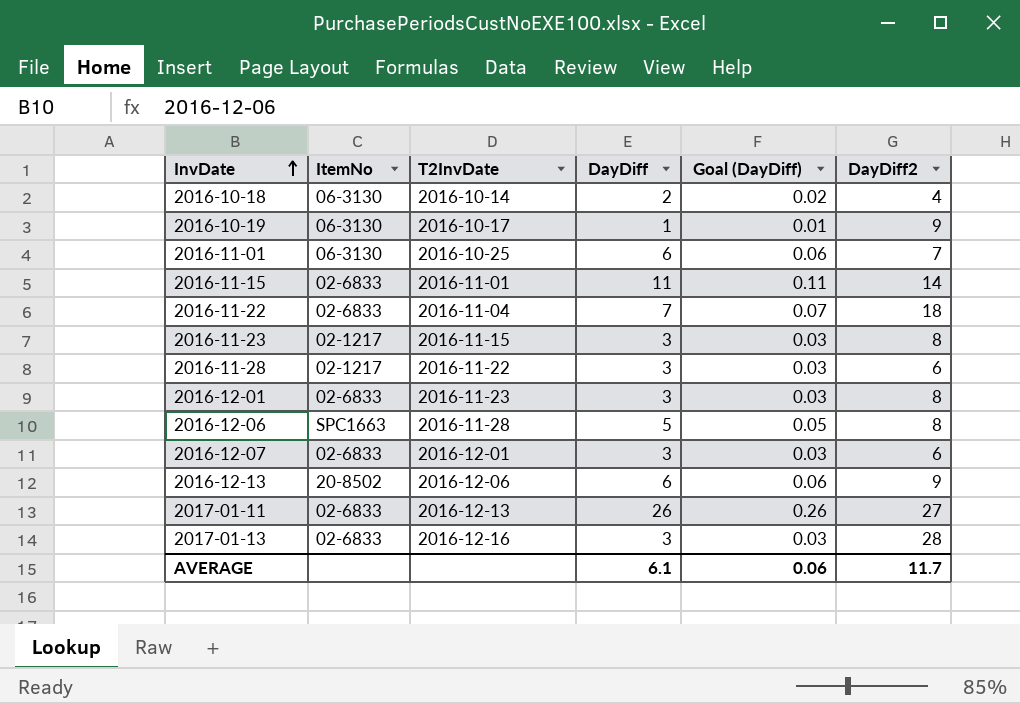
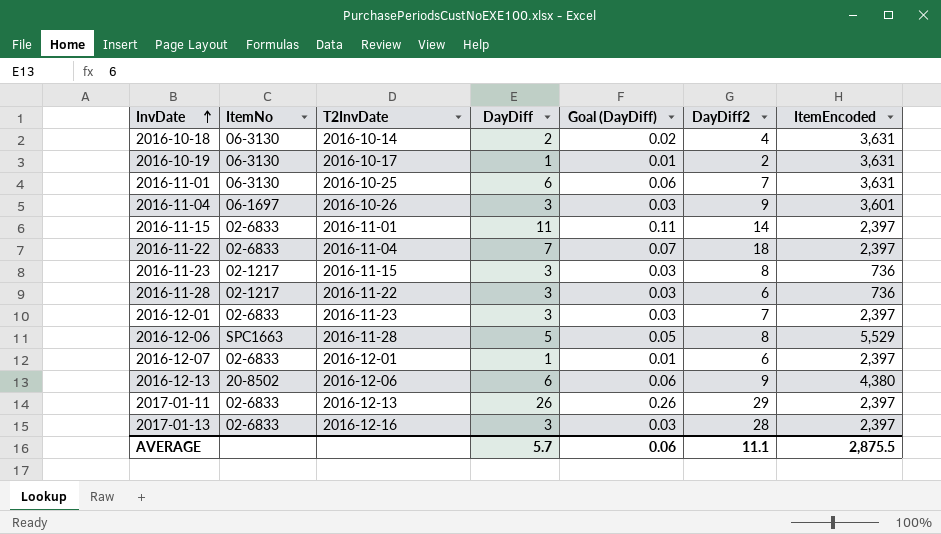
column ItemEncoded | position: none -> 7
2016-10-19 | DayDiff2: 9 -> 2
row 2016-11-04: none -> 06-1697 | 2016-10-26 | 3 | 0.03 | 9 | 3,601
2016-12-01 | DayDiff2: 8 -> 7
2016-12-07 | DayDiff: 3 -> 1
2016-12-07 | Goal (DayDiff): 0.03 -> 0.01
2017-01-11 | DayDiff2: 27 -> 29
AVERAGE | DayDiff: 6.1 -> 5.7
AVERAGE | DayDiff2: 11.7 -> 11.1

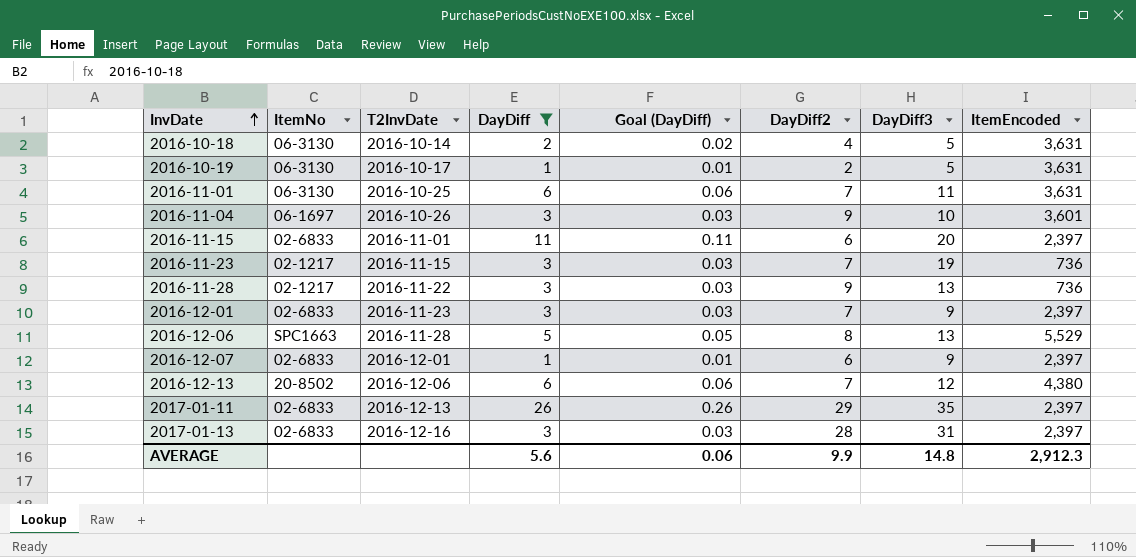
filter: none -> DayDiff != 7
column DayDiff3 | position: none -> 7
2016-11-15 | DayDiff2: 14 -> 6
2016-11-23 | DayDiff2: 8 -> 7
2016-11-28 | DayDiff2: 6 -> 9
2016-12-13 | DayDiff2: 9 -> 7
AVERAGE | DayDiff: 5.7 -> 5.6
AVERAGE | DayDiff2: 11.1 -> 9.9
AVERAGE | ItemEncoded: 2,875.5 -> 2,912.3

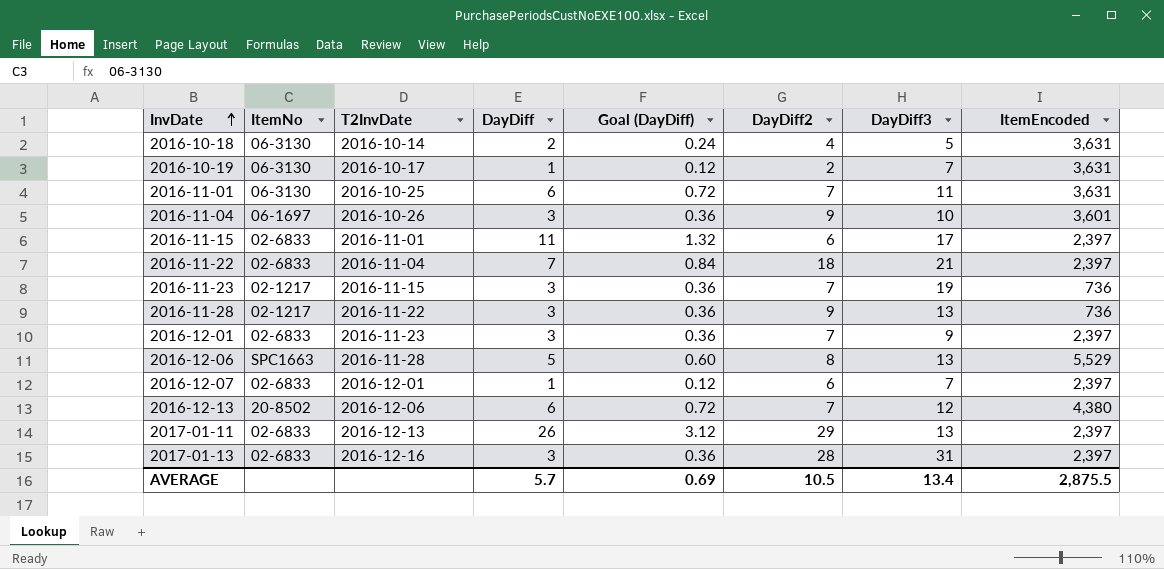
filter: DayDiff != 7 -> none
column Goal (DayDiff) | formula: [DayDiff] * 0.01 -> [DayDiff] * 0.12
2016-10-19 | DayDiff3: 5 -> 7
2016-11-15 | DayDiff3: 20 -> 17
2016-12-07 | DayDiff3: 9 -> 7
2017-01-11 | DayDiff3: 35 -> 13
AVERAGE | DayDiff: 5.6 -> 5.7
AVERAGE | Goal (DayDiff): 0.06 -> 0.69
AVERAGE | DayDiff2: 9.9 -> 10.5
AVERAGE | DayDiff3: 14.8 -> 13.4
AVERAGE | ItemEncoded: 2,912.3 -> 2,875.5

